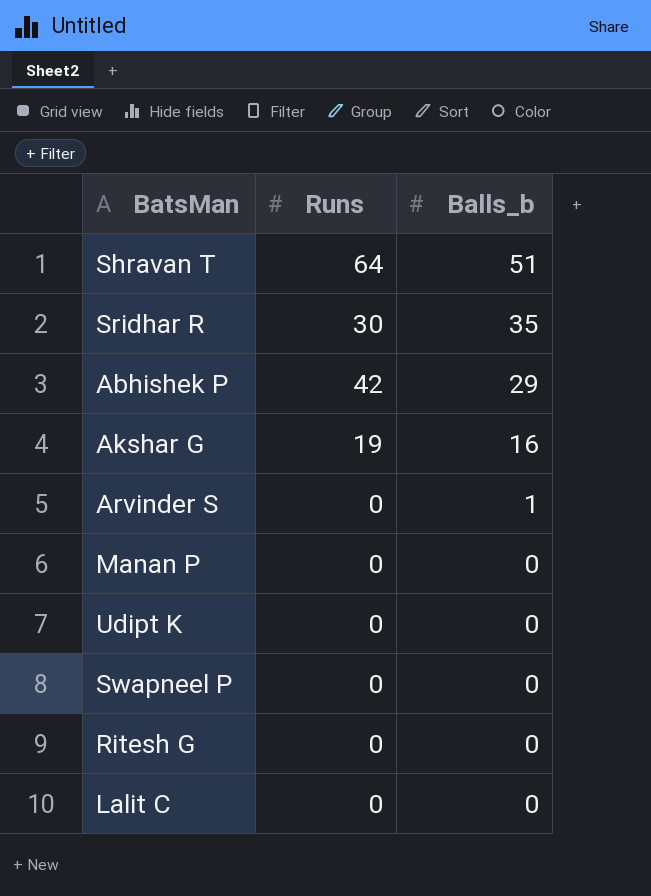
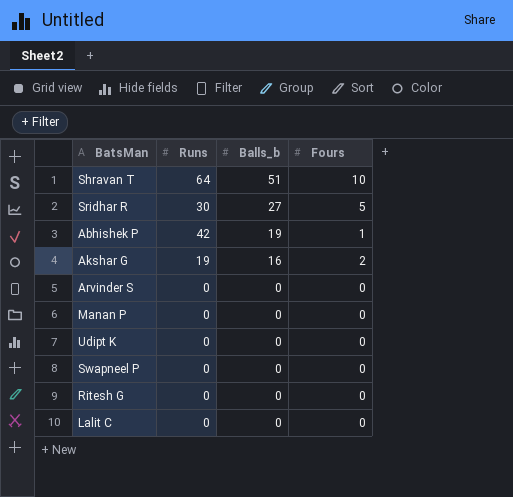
column Fours | position: none -> 4
Sridhar R | Balls_b: 35 -> 27
Abhishek P | Balls_b: 29 -> 19
Arvinder S | Balls_b: 1 -> 0

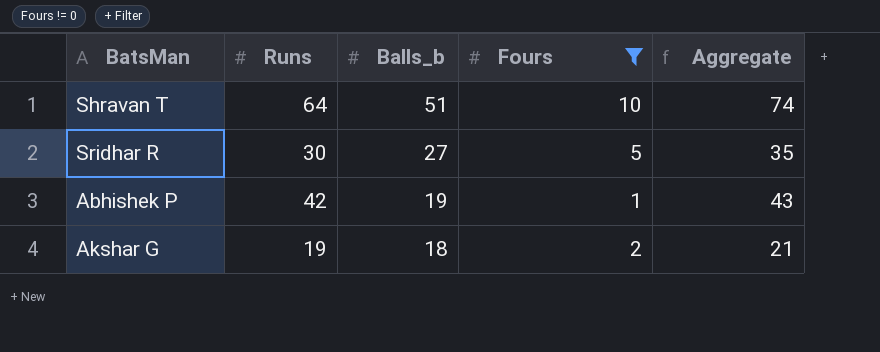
filter: none -> Fours != 0
column Aggregate | formula: none -> [Runs] + [Fours]
Akshar G | Balls_b: 16 -> 18

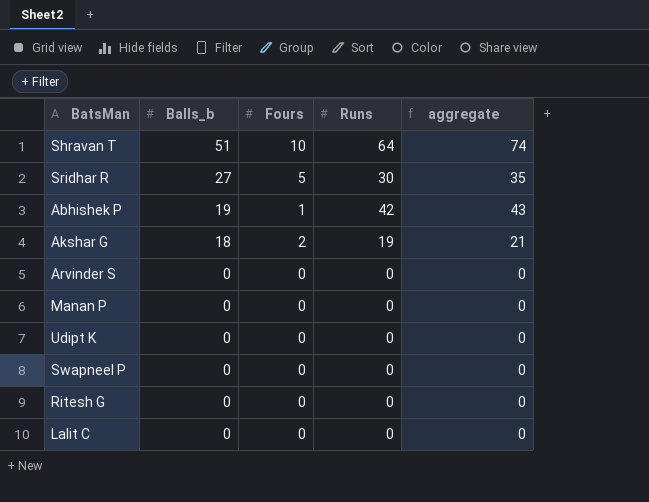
filter: Fours != 0 -> none
column Runs | position: 2 -> 4
column name: Aggregate -> aggregate

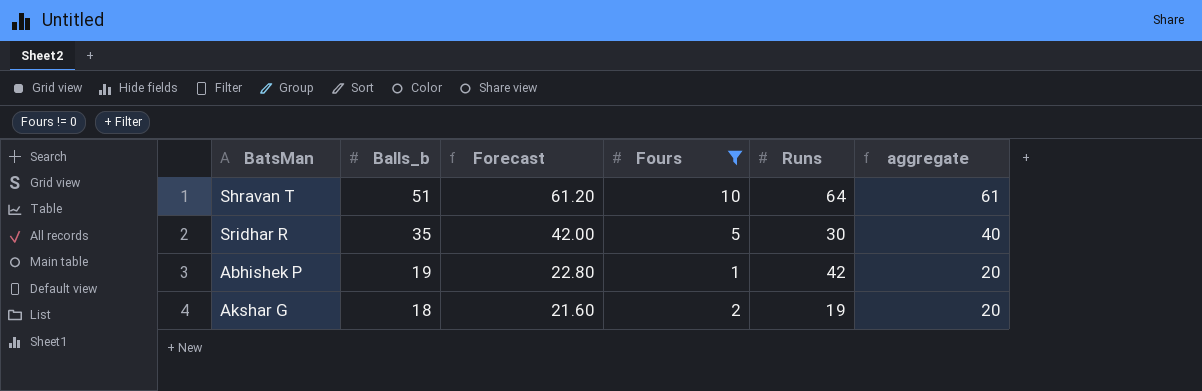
filter: none -> Fours != 0
column Forecast | formula: none -> [Balls_b] * 1.2
column aggregate | formula: [Fours] + [Runs] -> [Balls_b] + [Fours]
Sridhar R | Balls_b: 27 -> 35

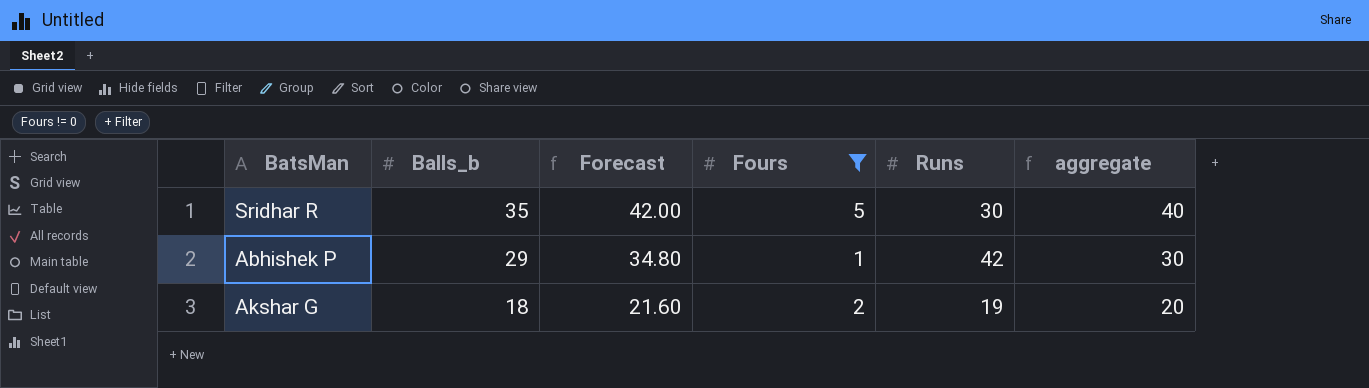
row Shravan T: 51 | 61.20 | 10 | 64 | 61 -> none
Abhishek P | Balls_b: 19 -> 29
Abhishek P | Forecast: 22.80 -> 34.80
Abhishek P | aggregate: 20 -> 30

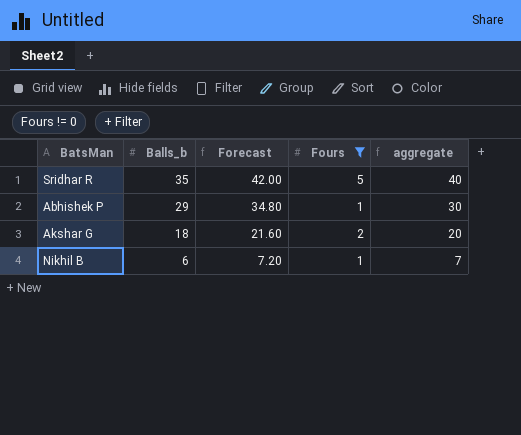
column Runs | position: 5 -> none
row Nikhil B: none -> 6 | 7.20 | 1 | 7

